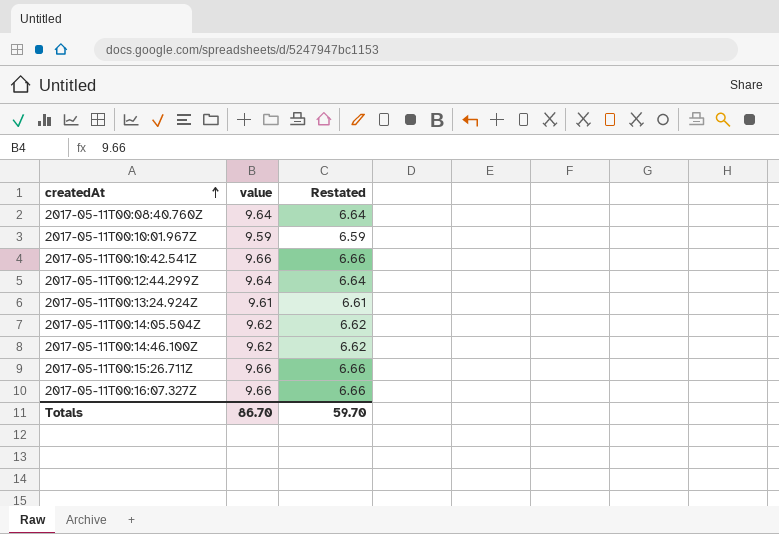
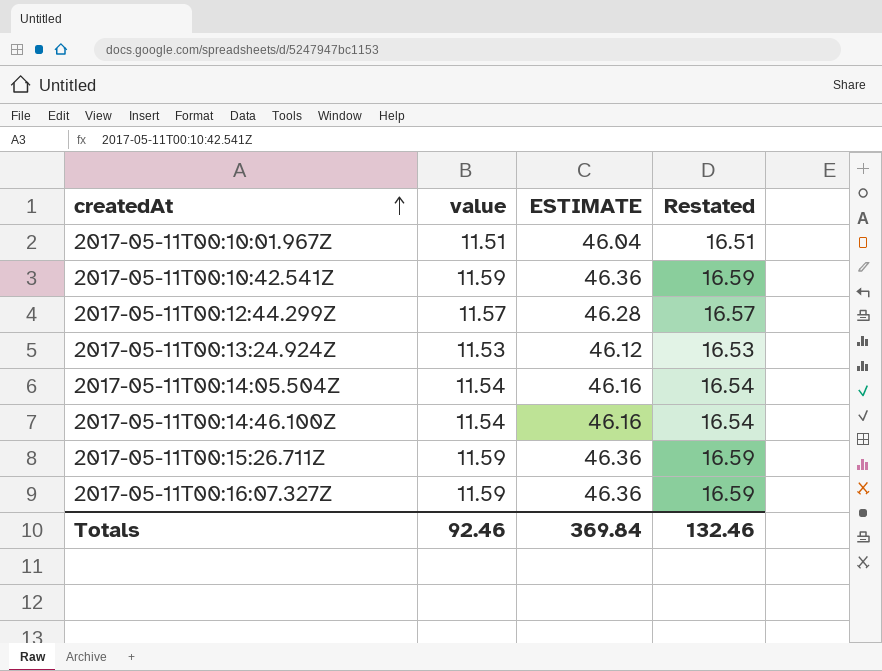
column ESTIMATE | formula: none -> [value] * 4
column Restated | formula: [value] - 3 -> [value] + 5
row 2017-05-11T00:08:40.760Z: 9.64 | 6.64 -> none
2017-05-11T00:10:01.967Z | value: 9.59 -> 11.51
2017-05-11T00:10:42.541Z | value: 9.66 -> 11.59
2017-05-11T00:12:44.299Z | value: 9.64 -> 11.57
2017-05-11T00:13:24.924Z | value: 9.61 -> 11.53
2017-05-11T00:14:05.504Z | value: 9.62 -> 11.54
2017-05-11T00:14:46.100Z | value: 9.62 -> 11.54
2017-05-11T00:15:26.711Z | value: 9.66 -> 11.59
2017-05-11T00:16:07.327Z | value: 9.66 -> 11.59
Totals | value: 86.70 -> 92.46
Totals | Restated: 59.70 -> 132.46

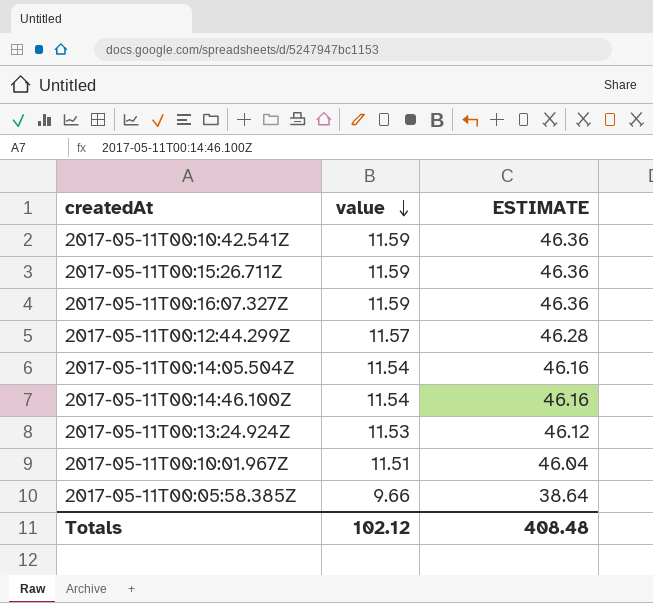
row order: createdAt ascending -> value descending
column Restated | formula: [value] + 5 -> none
row 2017-05-11T00:05:58.385Z: none -> 9.66 | 38.64
Totals | value: 92.46 -> 102.12
Totals | ESTIMATE: 369.84 -> 408.48

